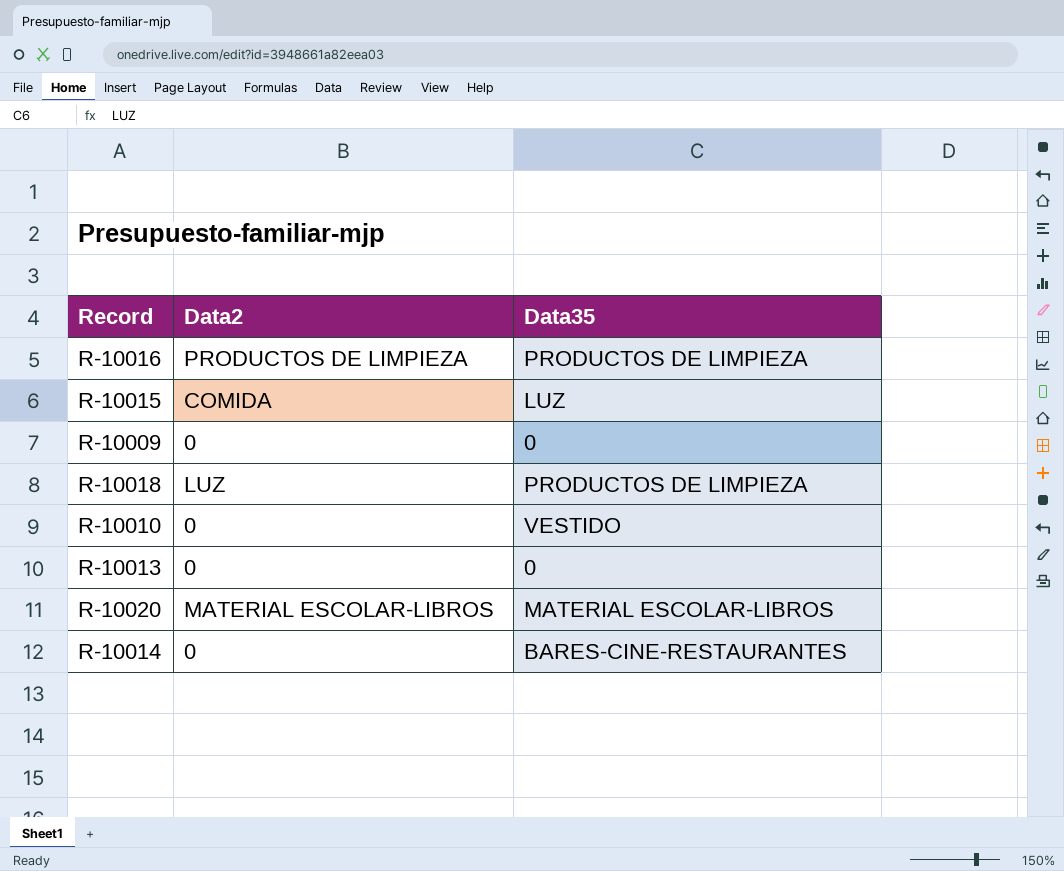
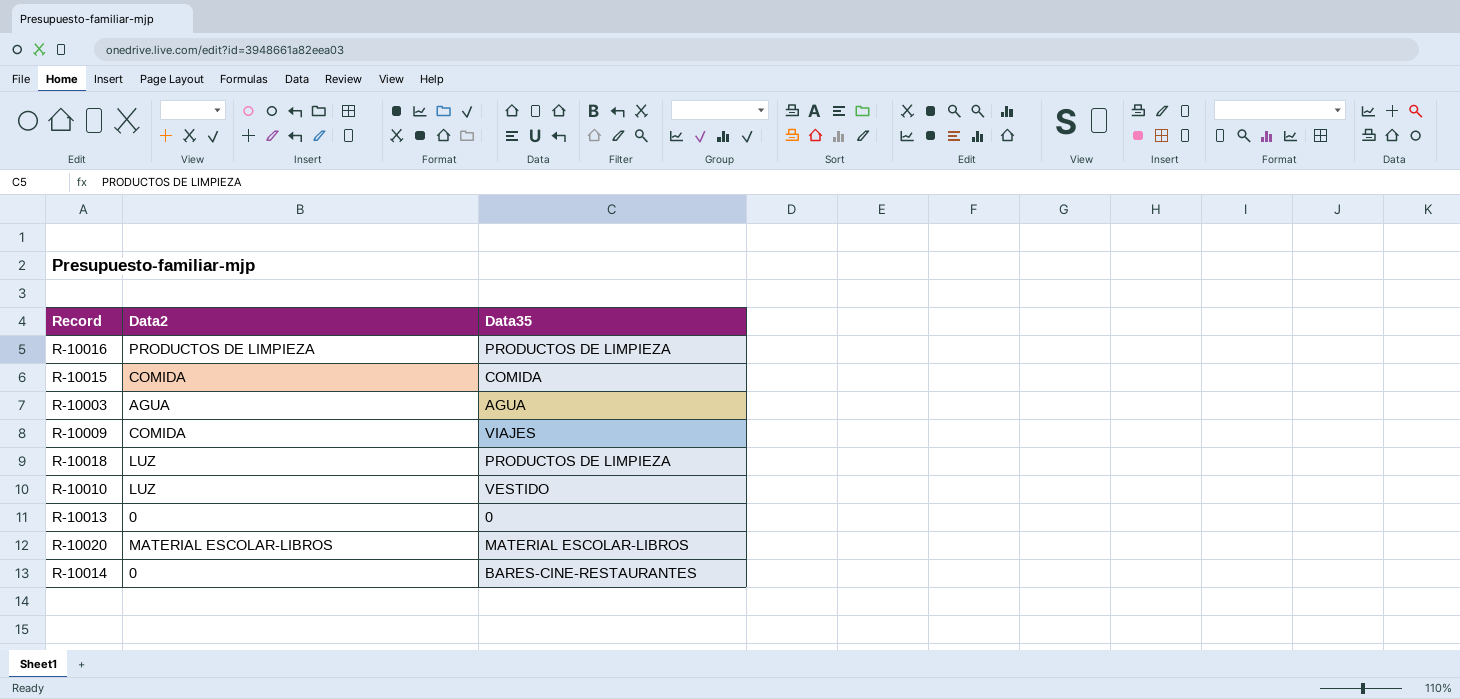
R-10015 | Data35: LUZ -> COMIDA
row R-10003: none -> AGUA | AGUA
R-10009 | Data2: 0 -> COMIDA
R-10009 | Data35: 0 -> VIAJES
R-10010 | Data2: 0 -> LUZ

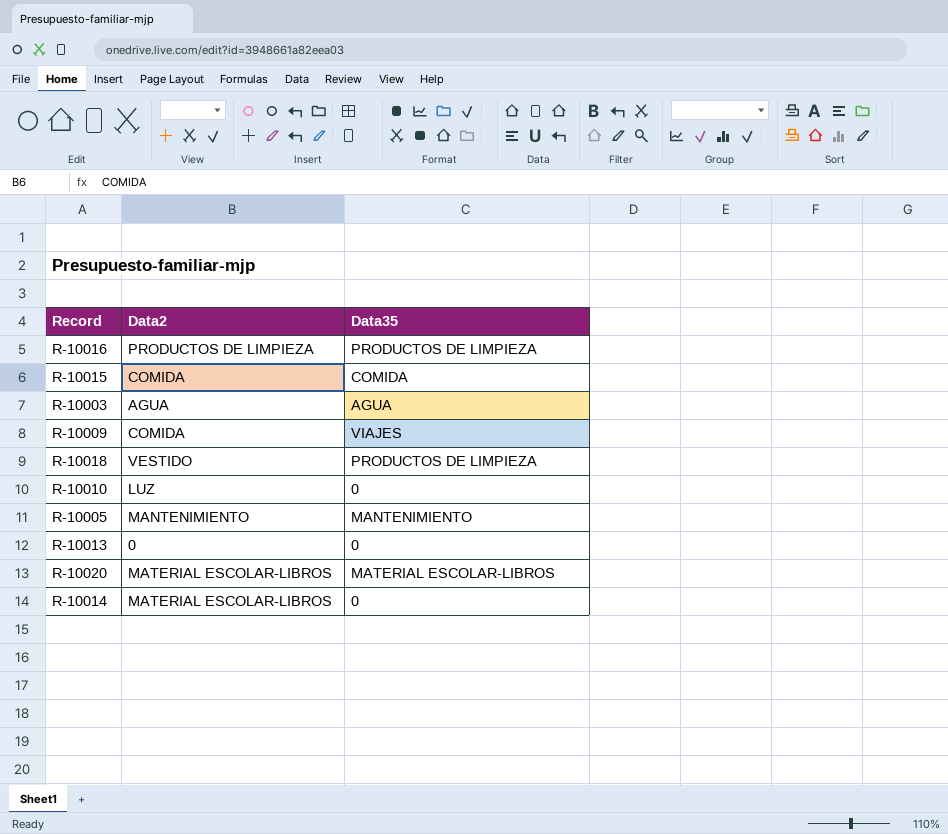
R-10018 | Data2: LUZ -> VESTIDO
R-10010 | Data35: VESTIDO -> 0
row R-10005: none -> MANTENIMIENTO | MANTENIMIENTO
R-10014 | Data2: 0 -> MATERIAL ESCOLAR-LIBROS
R-10014 | Data35: BARES-CINE-RESTAURANTES -> 0

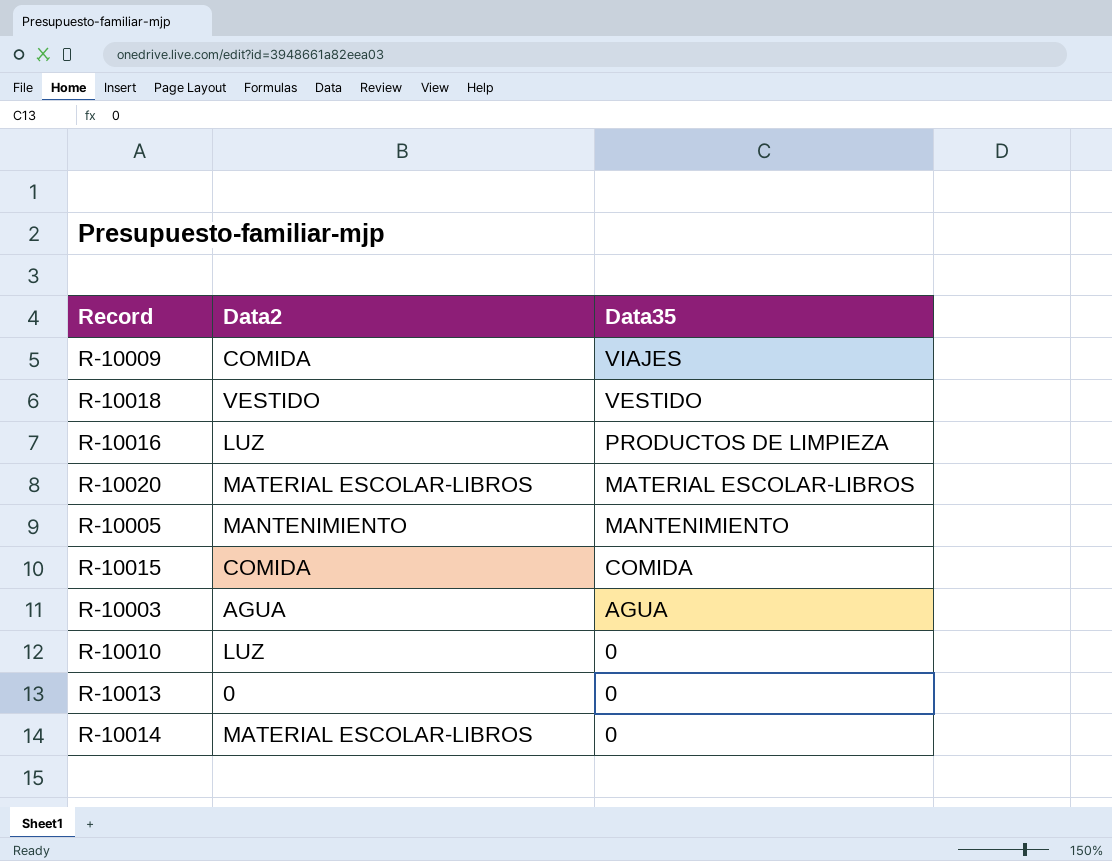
row order: none -> Data35 descending
R-10018 | Data35: PRODUCTOS DE LIMPIEZA -> VESTIDO
R-10016 | Data2: PRODUCTOS DE LIMPIEZA -> LUZ

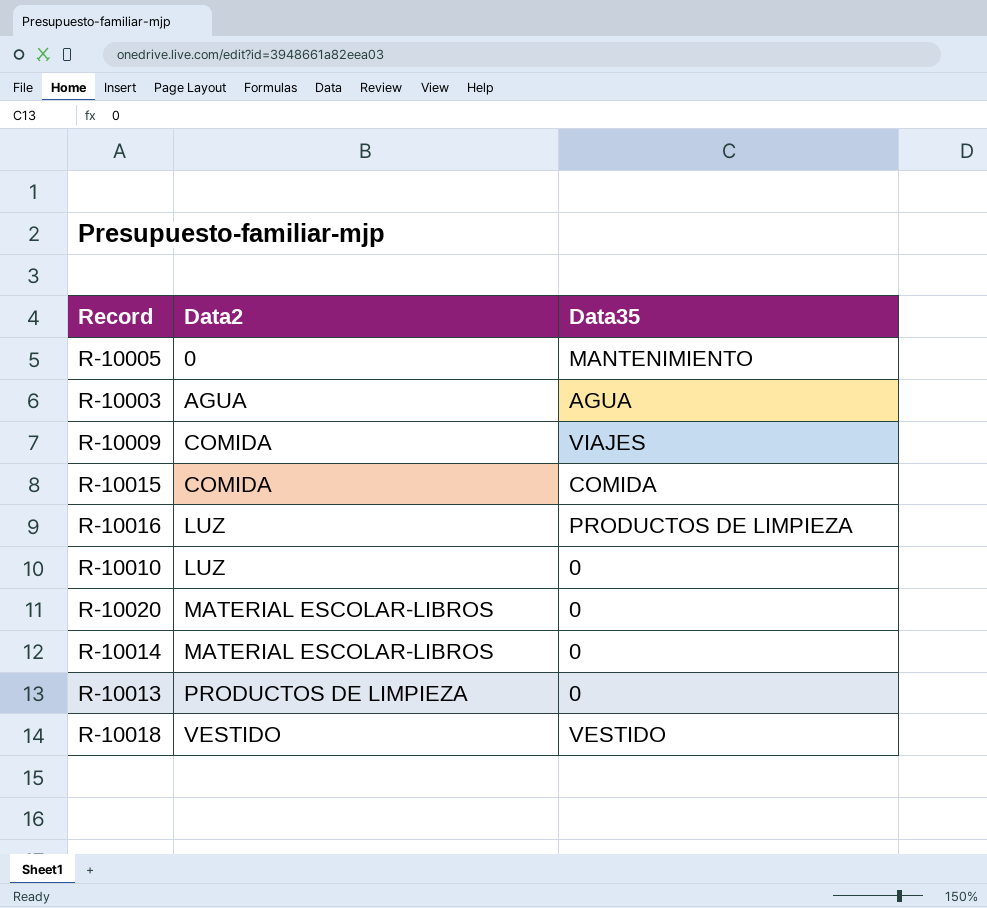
row order: Data35 descending -> Data2 ascending
R-10005 | Data2: MANTENIMIENTO -> 0
R-10020 | Data35: MATERIAL ESCOLAR-LIBROS -> 0
R-10013 | Data2: 0 -> PRODUCTOS DE LIMPIEZA

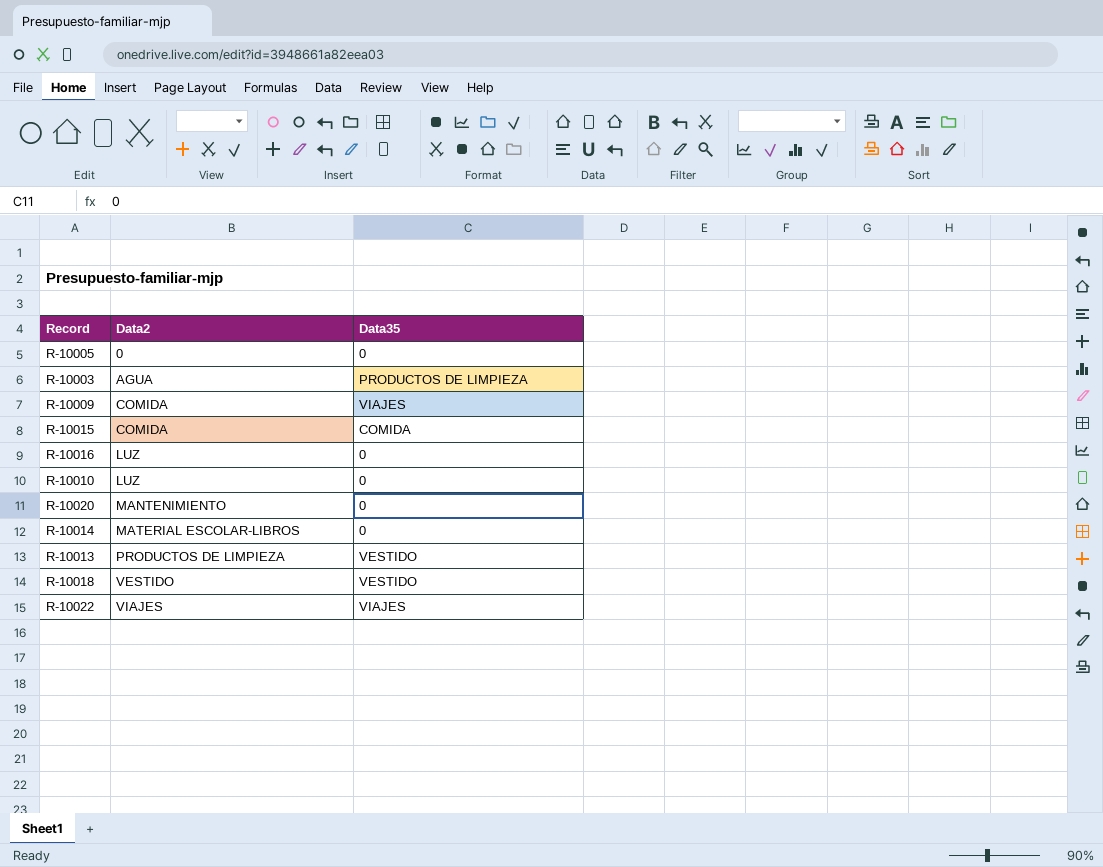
R-10005 | Data35: MANTENIMIENTO -> 0
R-10003 | Data35: AGUA -> PRODUCTOS DE LIMPIEZA
R-10016 | Data35: PRODUCTOS DE LIMPIEZA -> 0
R-10020 | Data2: MATERIAL ESCOLAR-LIBROS -> MANTENIMIENTO
R-10013 | Data35: 0 -> VESTIDO
row R-10022: none -> VIAJES | VIAJES

